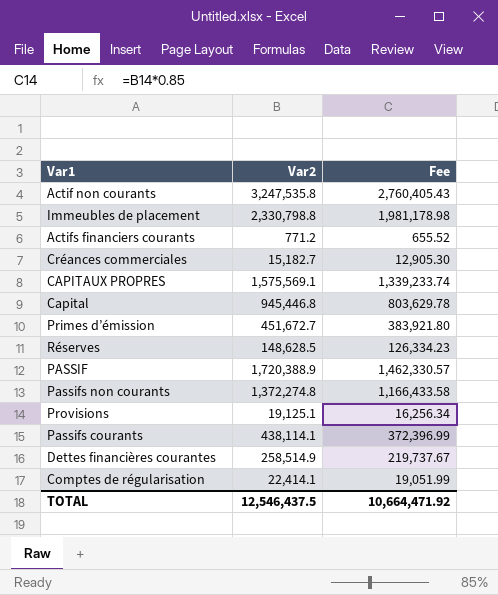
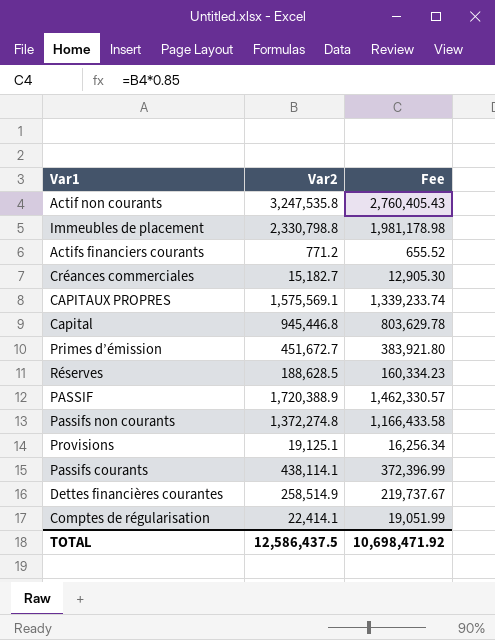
Réserves | Var2: 148,628.5 -> 188,628.5
Réserves | Fee: 126,334.23 -> 160,334.23
TOTAL | Var2: 12,546,437.5 -> 12,586,437.5
TOTAL | Fee: 10,664,471.92 -> 10,698,471.92

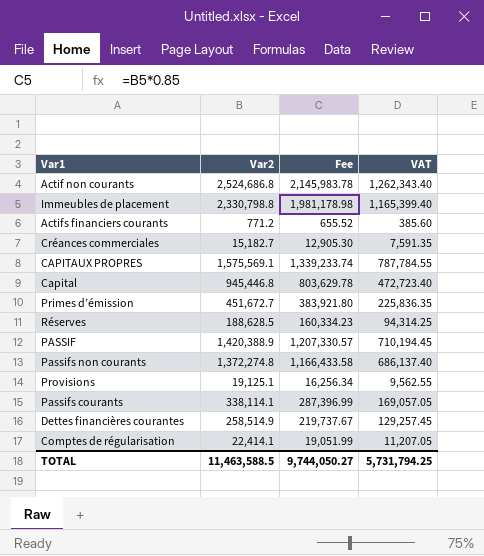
column VAT | formula: none -> [Var2] * 0.5
Actif non courants | Var2: 3,247,535.8 -> 2,524,686.8
Actif non courants | Fee: 2,760,405.43 -> 2,145,983.78
PASSIF | Var2: 1,720,388.9 -> 1,420,388.9
PASSIF | Fee: 1,462,330.57 -> 1,207,330.57
Passifs courants | Var2: 438,114.1 -> 338,114.1
Passifs courants | Fee: 372,396.99 -> 287,396.99
TOTAL | Var2: 12,586,437.5 -> 11,463,588.5
TOTAL | Fee: 10,698,471.92 -> 9,744,050.27

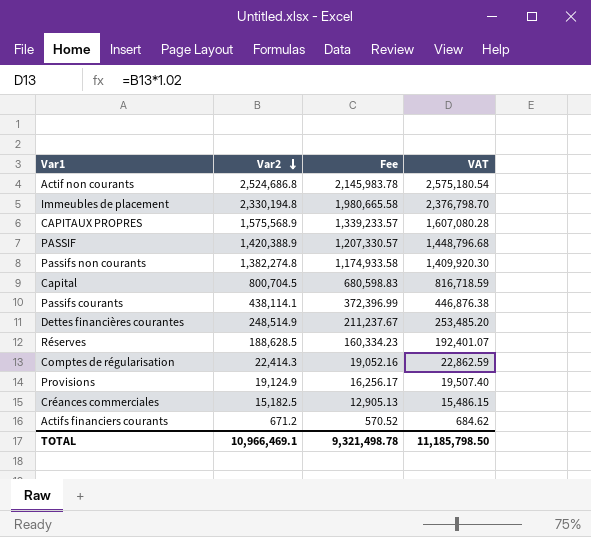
row order: none -> Var2 descending
column VAT | formula: [Var2] * 0.5 -> [Var2] * 1.02
row Primes d’émission: 451,672.7 | 383,921.80 | 225,836.35 -> none
Immeubles de placement | Var2: 2,330,798.8 -> 2,330,194.8
Immeubles de placement | Fee: 1,981,178.98 -> 1,980,665.58
CAPITAUX PROPRES | Var2: 1,575,569.1 -> 1,575,568.9
CAPITAUX PROPRES | Fee: 1,339,233.74 -> 1,339,233.57
Passifs non courants | Var2: 1,372,274.8 -> 1,382,274.8
Passifs non courants | Fee: 1,166,433.58 -> 1,174,933.58
Capital | Var2: 945,446.8 -> 800,704.5
Capital | Fee: 803,629.78 -> 680,598.83
Passifs courants | Var2: 338,114.1 -> 438,114.1
Passifs courants | Fee: 287,396.99 -> 372,396.99
Dettes financières courantes | Var2: 258,514.9 -> 248,514.9
Dettes financières courantes | Fee: 219,737.67 -> 211,237.67
Comptes de régularisation | Var2: 22,414.1 -> 22,414.3
Comptes de régularisation | Fee: 19,051.99 -> 19,052.16
Provisions | Var2: 19,125.1 -> 19,124.9
Provisions | Fee: 16,256.34 -> 16,256.17
Créances commerciales | Var2: 15,182.7 -> 15,182.5
Créances commerciales | Fee: 12,905.30 -> 12,905.13
Actifs financiers courants | Var2: 771.2 -> 671.2
Actifs financiers courants | Fee: 655.52 -> 570.52
TOTAL | Var2: 11,463,588.5 -> 10,966,469.1
TOTAL | Fee: 9,744,050.27 -> 9,321,498.78
TOTAL | VAT: 5,731,794.25 -> 11,185,798.50

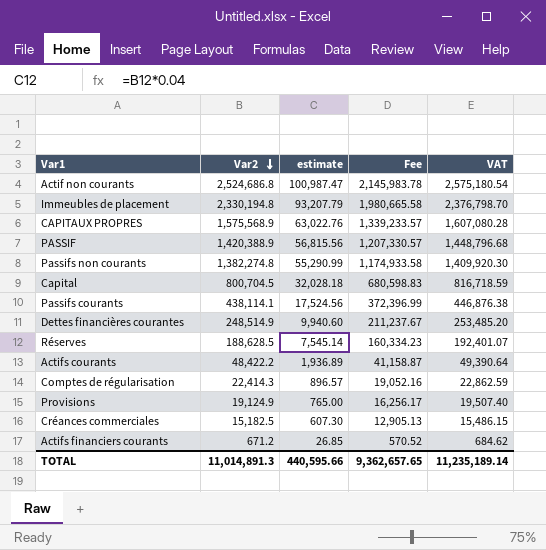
column estimate | formula: none -> [Var2] * 0.04
row Actifs courants: none -> 48,422.2 | 1,936.89 | 41,158.87 | 49,390.64
TOTAL | Var2: 10,966,469.1 -> 11,014,891.3
TOTAL | Fee: 9,321,498.78 -> 9,362,657.65
TOTAL | VAT: 11,185,798.50 -> 11,235,189.14

